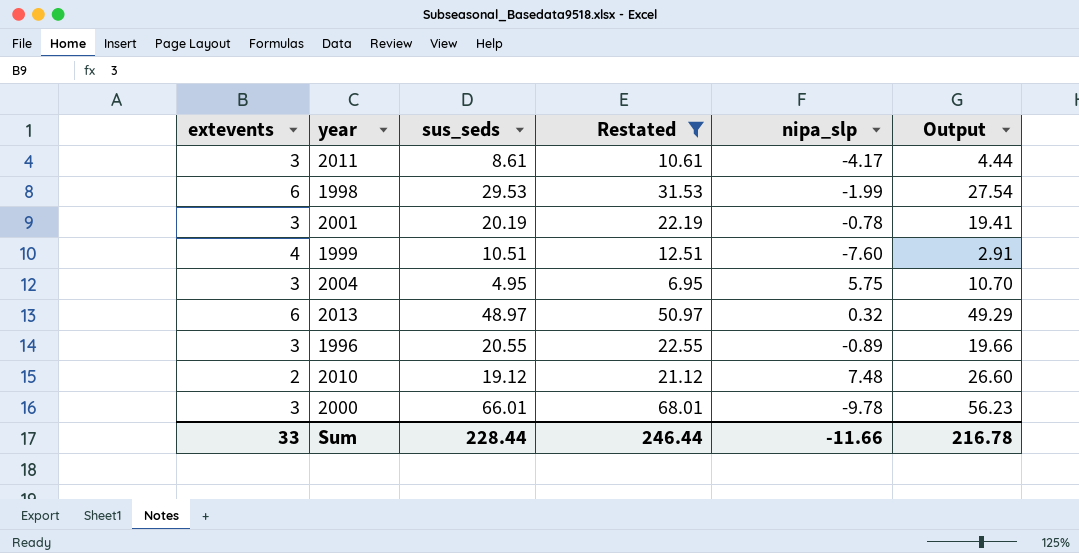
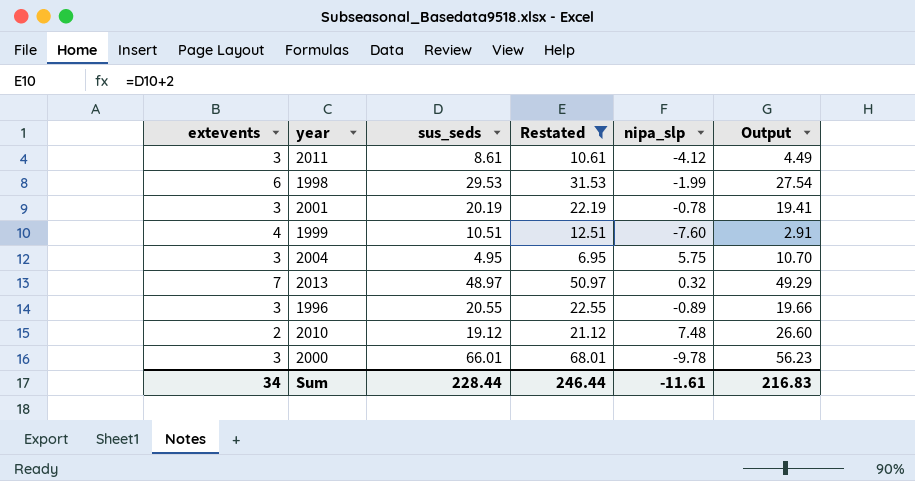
2011 | nipa_slp: -4.17 -> -4.12
2011 | Output: 4.44 -> 4.49
2013 | extevents: 6 -> 7
Sum | extevents: 33 -> 34
Sum | nipa_slp: -11.66 -> -11.61
Sum | Output: 216.78 -> 216.83

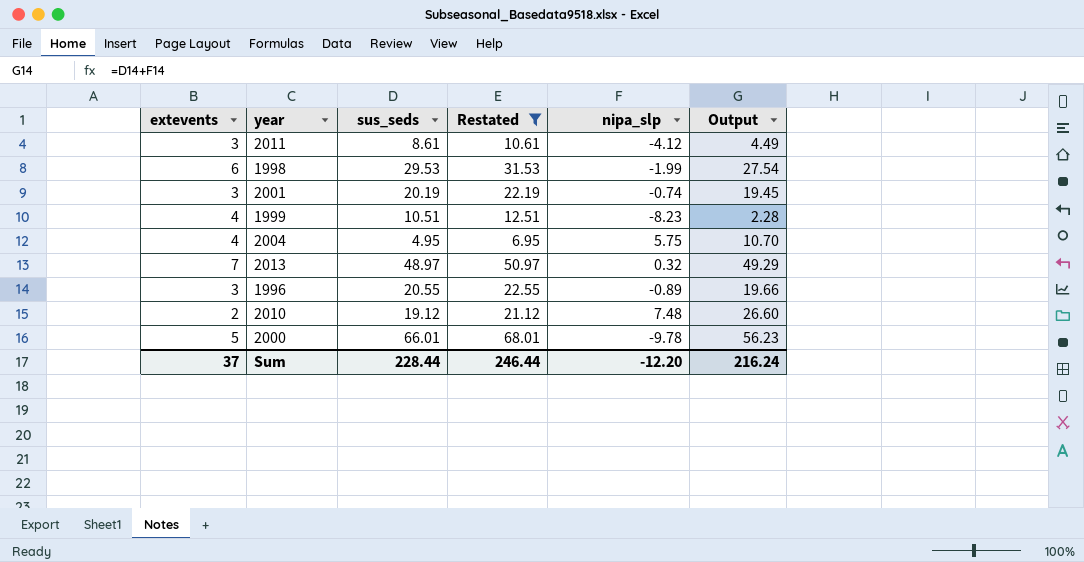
2001 | nipa_slp: -0.78 -> -0.74
2001 | Output: 19.41 -> 19.45
1999 | nipa_slp: -7.60 -> -8.23
1999 | Output: 2.91 -> 2.28
2004 | extevents: 3 -> 4
2000 | extevents: 3 -> 5
Sum | extevents: 34 -> 37
Sum | nipa_slp: -11.61 -> -12.20
Sum | Output: 216.83 -> 216.24

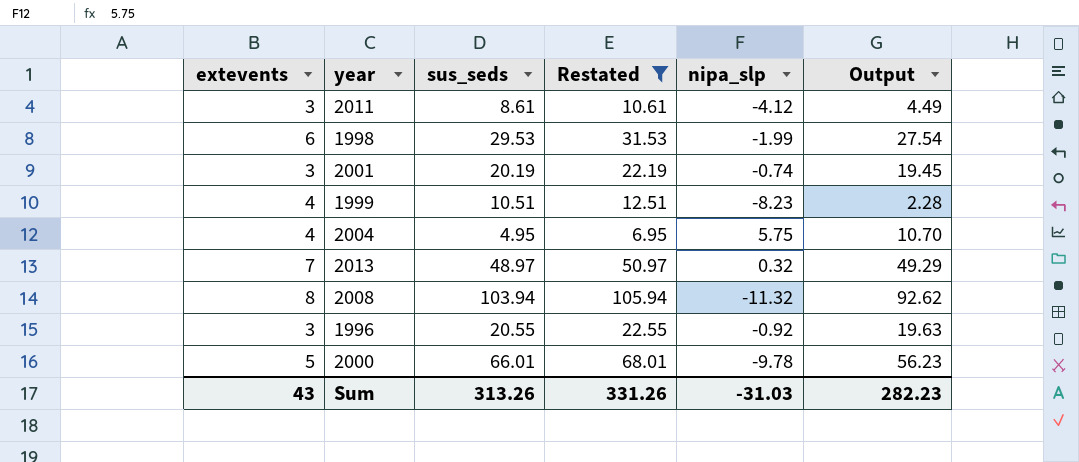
row 2010: 2 | 19.12 | 21.12 | 7.48 | 26.60 -> none
row 2008: none -> 8 | 103.94 | 105.94 | -11.32 | 92.62
1996 | nipa_slp: -0.89 -> -0.92
1996 | Output: 19.66 -> 19.63
Sum | extevents: 37 -> 43
Sum | sus_seds: 228.44 -> 313.26
Sum | Restated: 246.44 -> 331.26
Sum | nipa_slp: -12.20 -> -31.03
Sum | Output: 216.24 -> 282.23

